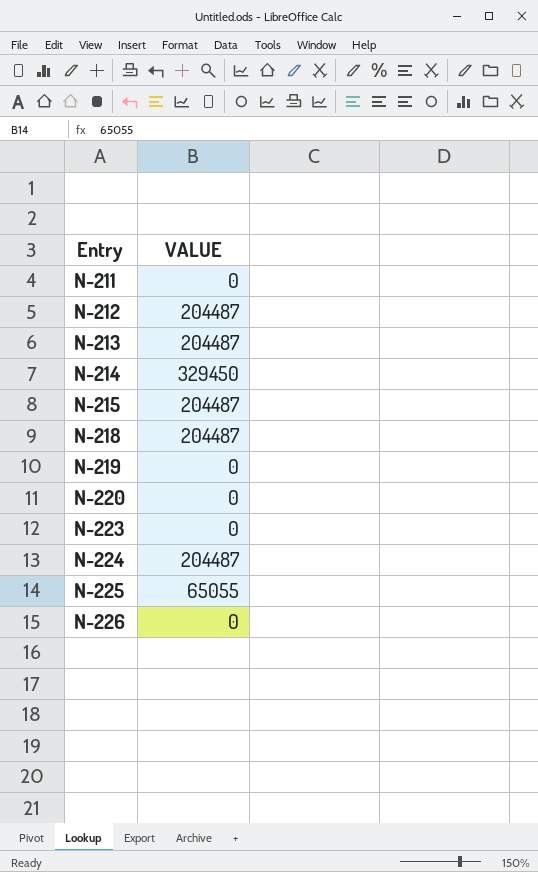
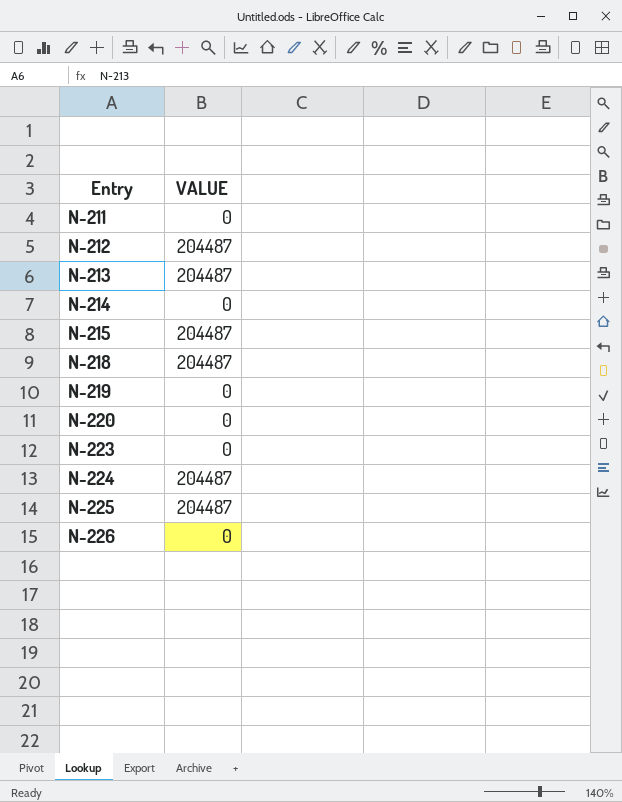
N-214 | VALUE: 329450 -> 0
N-225 | VALUE: 65055 -> 204487

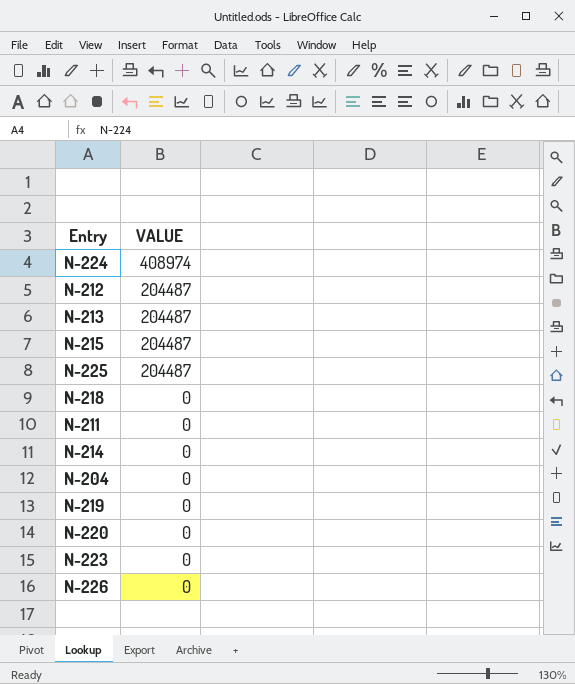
row order: Entry ascending -> VALUE descending
N-224 | VALUE: 204487 -> 408974
N-218 | VALUE: 204487 -> 0
row N-204: none -> 0

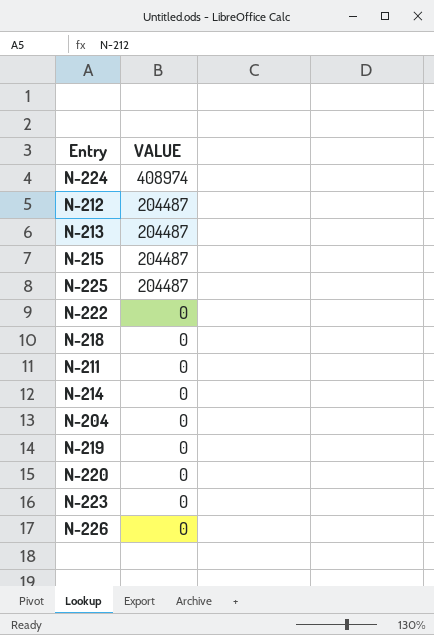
row N-222: none -> 0

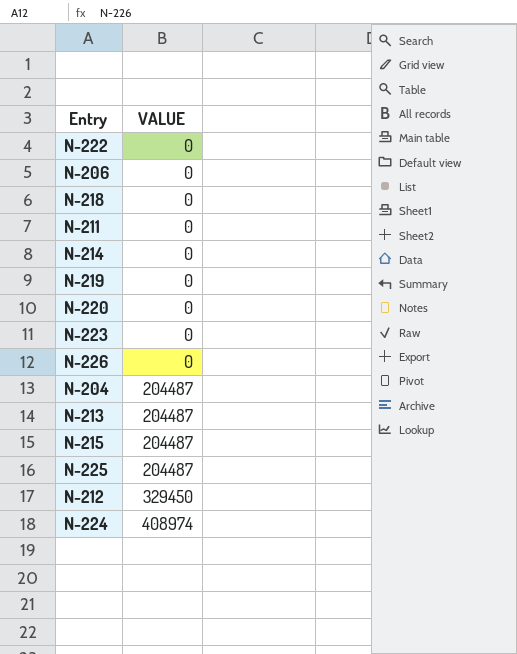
row order: VALUE descending -> VALUE ascending
row N-206: none -> 0
N-204 | VALUE: 0 -> 204487
N-212 | VALUE: 204487 -> 329450

